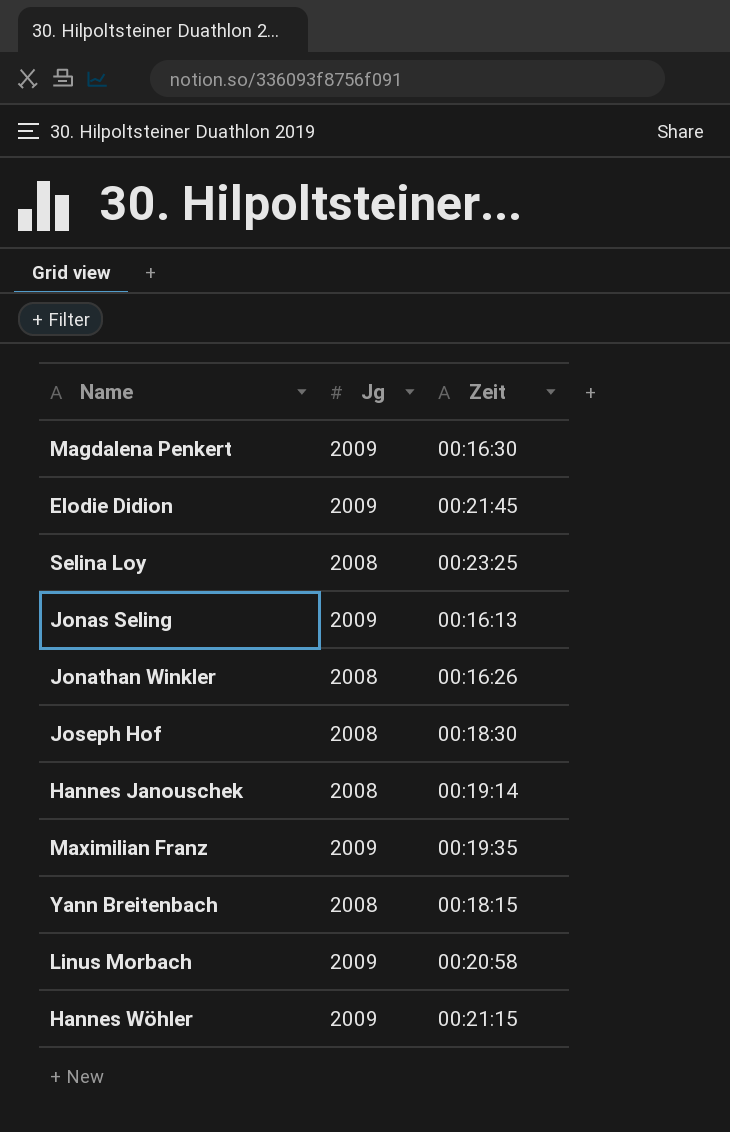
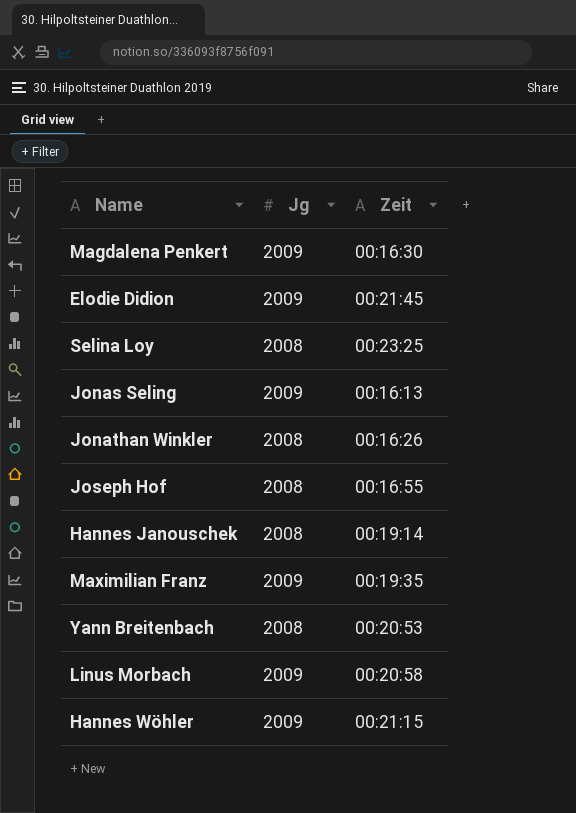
Joseph Hof | Zeit: 00:18:30 -> 00:16:55
Yann Breitenbach | Zeit: 00:18:15 -> 00:20:53

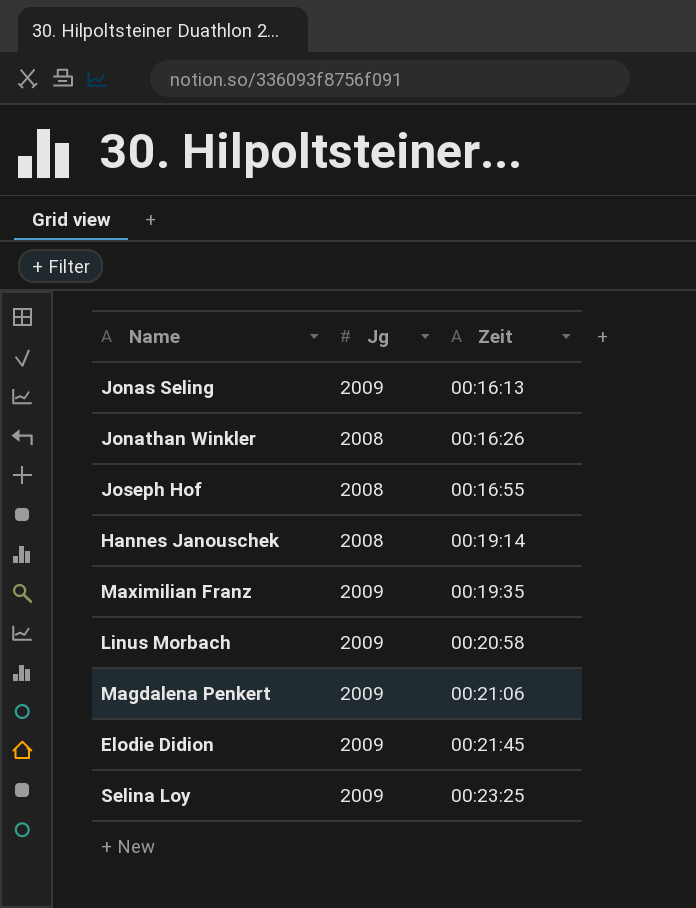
row order: none -> Zeit ascending
row Yann Breitenbach: 2008 | 00:20:53 -> none
row Hannes Wöhler: 2009 | 00:21:15 -> none
Magdalena Penkert | Zeit: 00:16:30 -> 00:21:06
Selina Loy | Jg: 2008 -> 2009

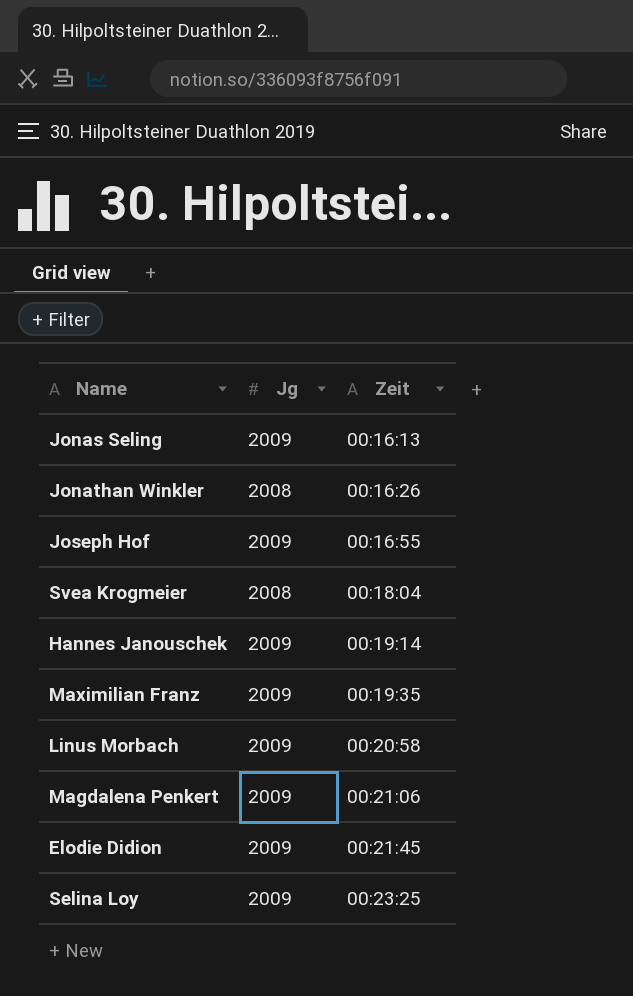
Joseph Hof | Jg: 2008 -> 2009
row Svea Krogmeier: none -> 2008 | 00:18:04
Hannes Janouschek | Jg: 2008 -> 2009

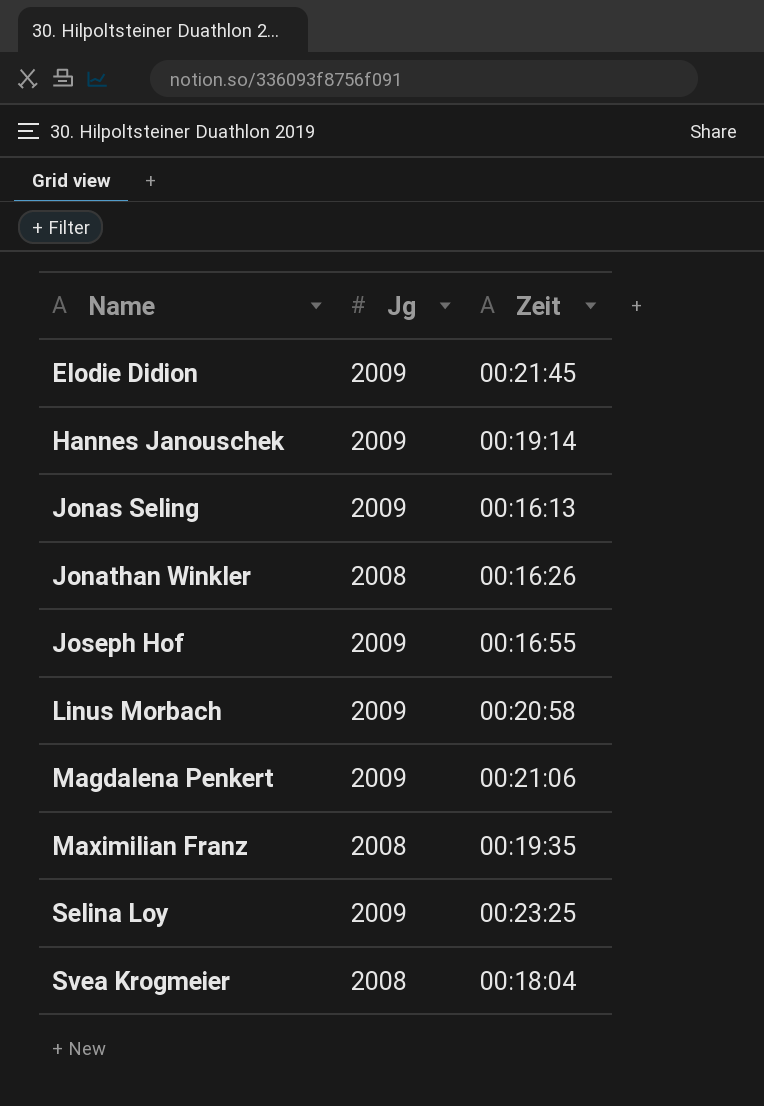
row order: Zeit ascending -> Name ascending
Maximilian Franz | Jg: 2009 -> 2008

